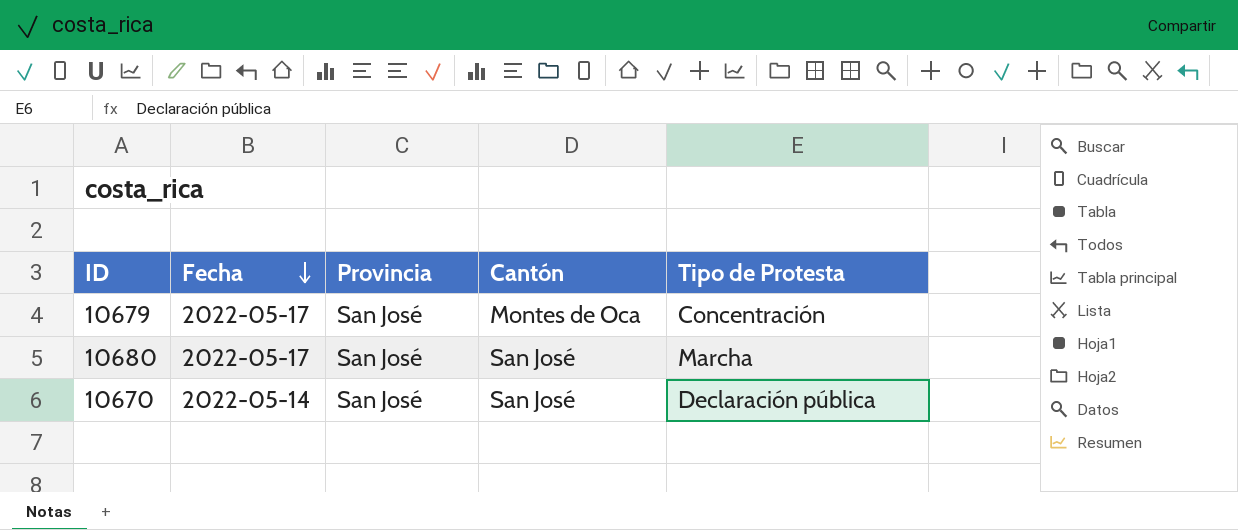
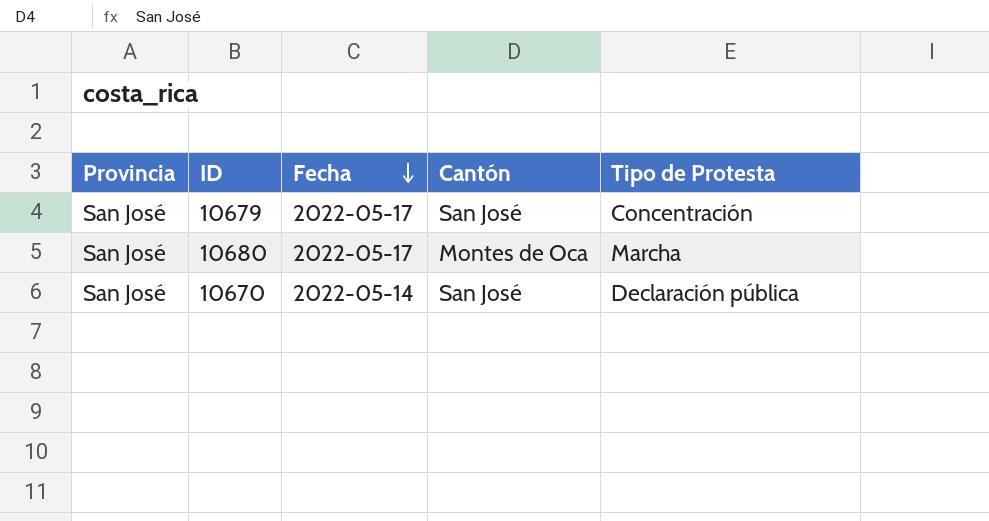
column Provincia | position: 3 -> 1
10679 | Cantón: Montes de Oca -> San José
10680 | Cantón: San José -> Montes de Oca

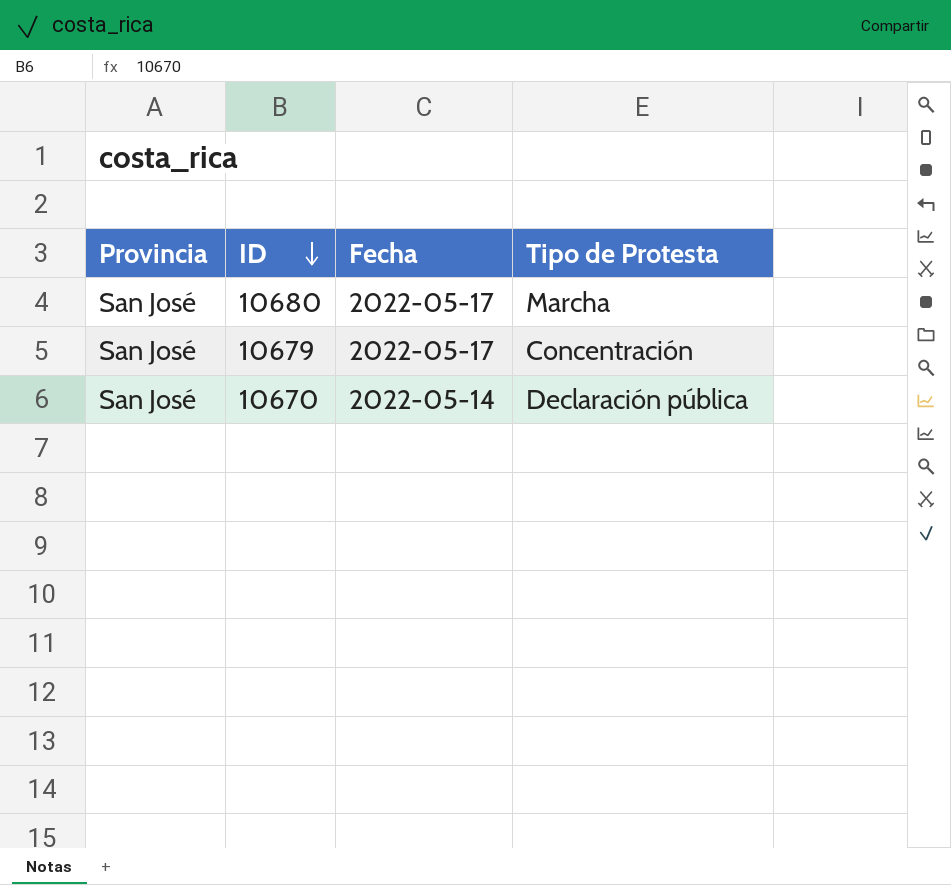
row order: Fecha descending -> ID descending
column Cantón | position: 4 -> none

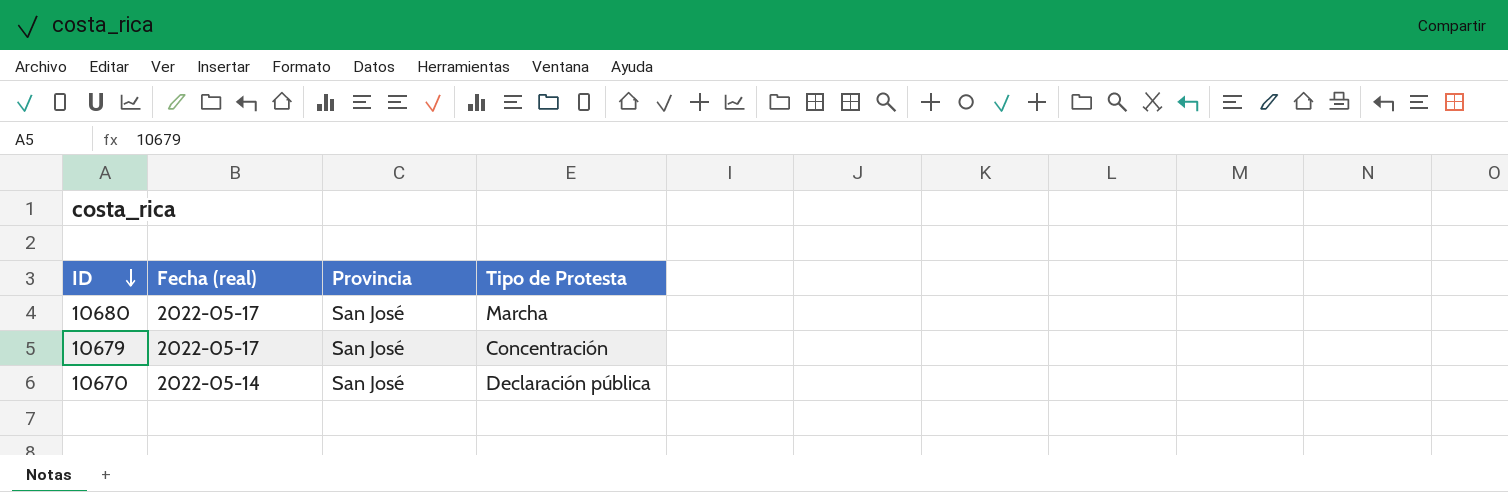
column name: Fecha -> Fecha (real)
column Provincia | position: 1 -> 3

